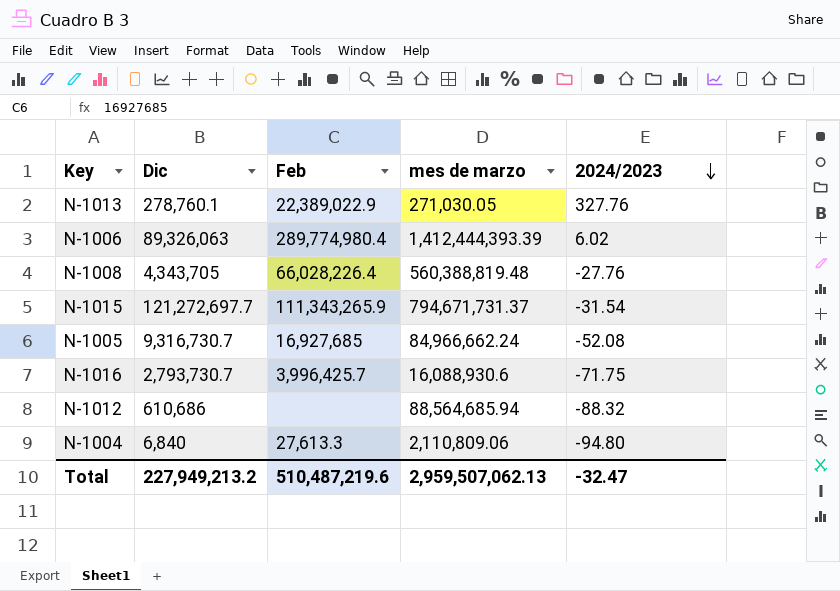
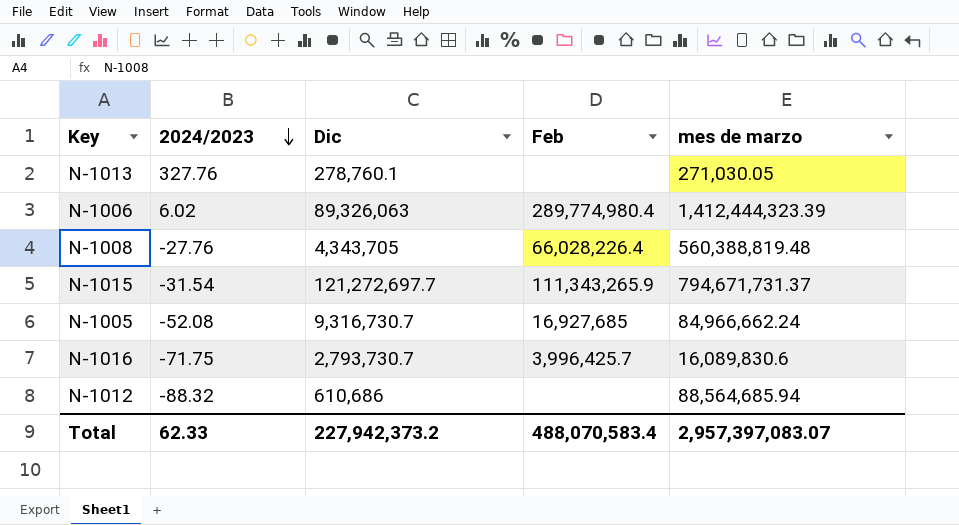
column 2024/2023 | position: 5 -> 2
row N-1004: 6,840 | 27,613.3 | 2,110,809.06 | -94.80 -> none
N-1013 | Feb: 22,389,022.9 -> none
N-1006 | mes de marzo: 1,412,444,393.39 -> 1,412,444,323.39
N-1016 | mes de marzo: 16,088,930.6 -> 16,089,830.6
Total | 2024/2023: -32.47 -> 62.33
Total | Dic: 227,949,213.2 -> 227,942,373.2
Total | Feb: 510,487,219.6 -> 488,070,583.4
Total | mes de marzo: 2,959,507,062.13 -> 2,957,397,083.07

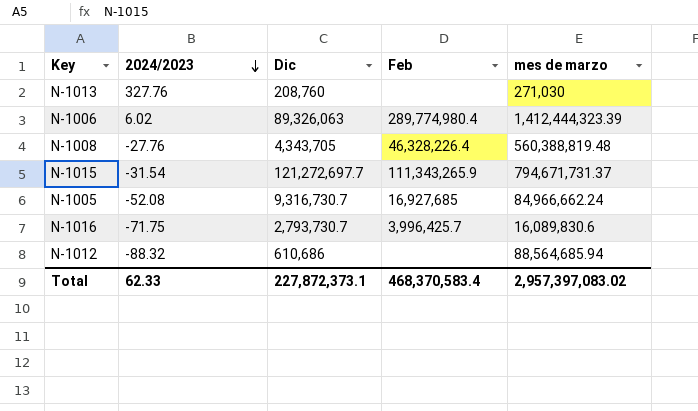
N-1013 | Dic: 278,760.1 -> 208,760
N-1013 | mes de marzo: 271,030.05 -> 271,030
N-1008 | Feb: 66,028,226.4 -> 46,328,226.4
Total | Dic: 227,942,373.2 -> 227,872,373.1
Total | Feb: 488,070,583.4 -> 468,370,583.4
Total | mes de marzo: 2,957,397,083.07 -> 2,957,397,083.02

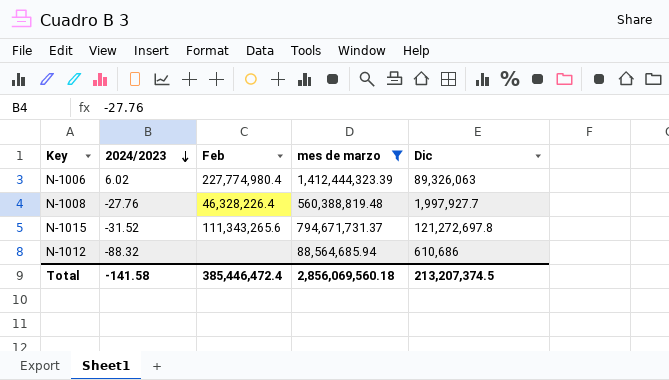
filter: none -> mes de marzo >= 88,564,685.94
column Dic | position: 3 -> 5
N-1006 | Feb: 289,774,980.4 -> 227,774,980.4
N-1008 | Dic: 4,343,705 -> 1,997,927.7
N-1015 | 2024/2023: -31.54 -> -31.52
N-1015 | Feb: 111,343,265.9 -> 111,343,265.6
N-1015 | Dic: 121,272,697.7 -> 121,272,697.8
Total | 2024/2023: 62.33 -> -141.58
Total | Feb: 468,370,583.4 -> 385,446,472.4
Total | mes de marzo: 2,957,397,083.02 -> 2,856,069,560.18
Total | Dic: 227,872,373.1 -> 213,207,374.5

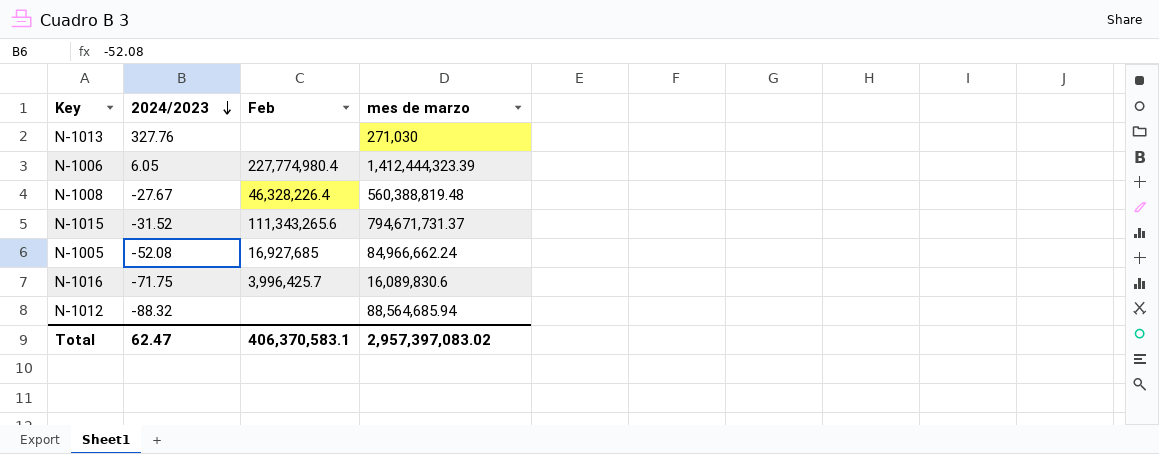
filter: mes de marzo >= 88,564,685.94 -> none
column Dic | position: 5 -> none
N-1006 | 2024/2023: 6.02 -> 6.05
N-1008 | 2024/2023: -27.76 -> -27.67
Total | 2024/2023: -141.58 -> 62.47
Total | Feb: 385,446,472.4 -> 406,370,583.1
Total | mes de marzo: 2,856,069,560.18 -> 2,957,397,083.02

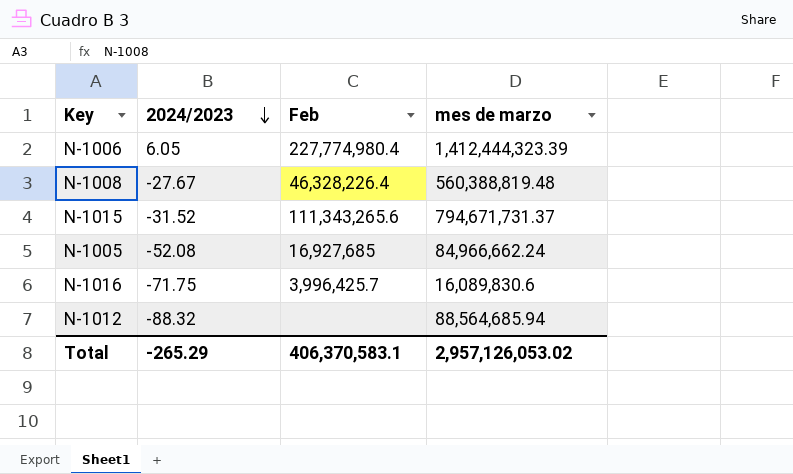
row N-1013: 327.76 | none | 271,030 -> none
Total | 2024/2023: 62.47 -> -265.29
Total | mes de marzo: 2,957,397,083.02 -> 2,957,126,053.02

